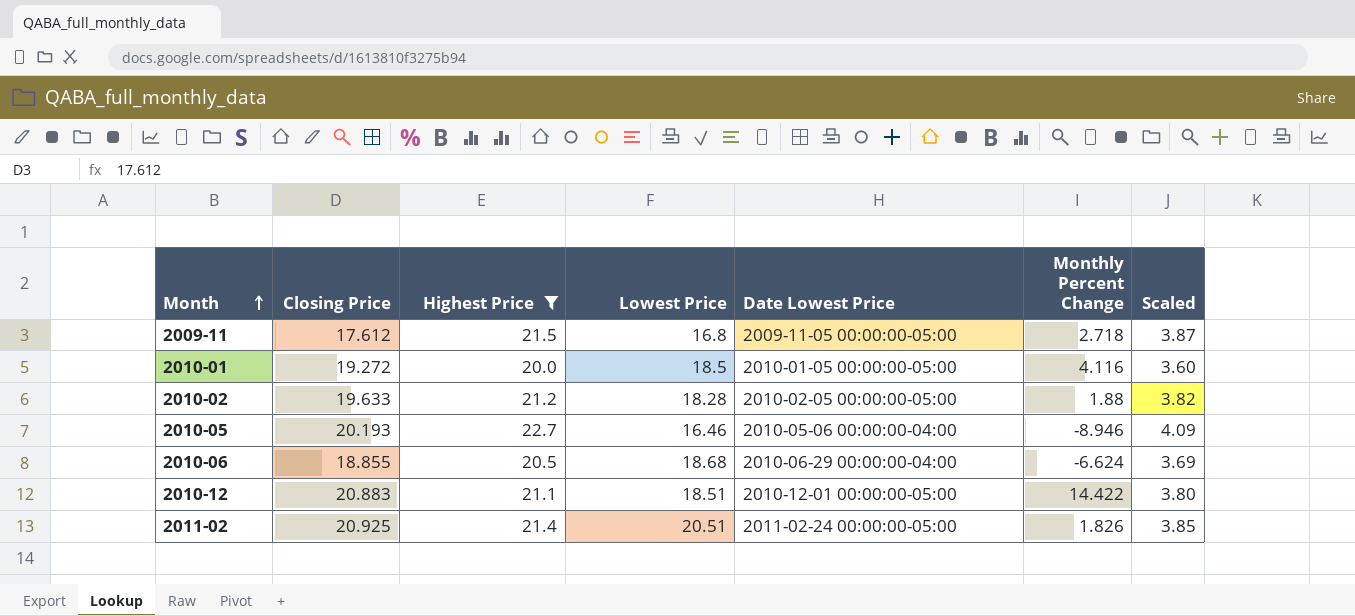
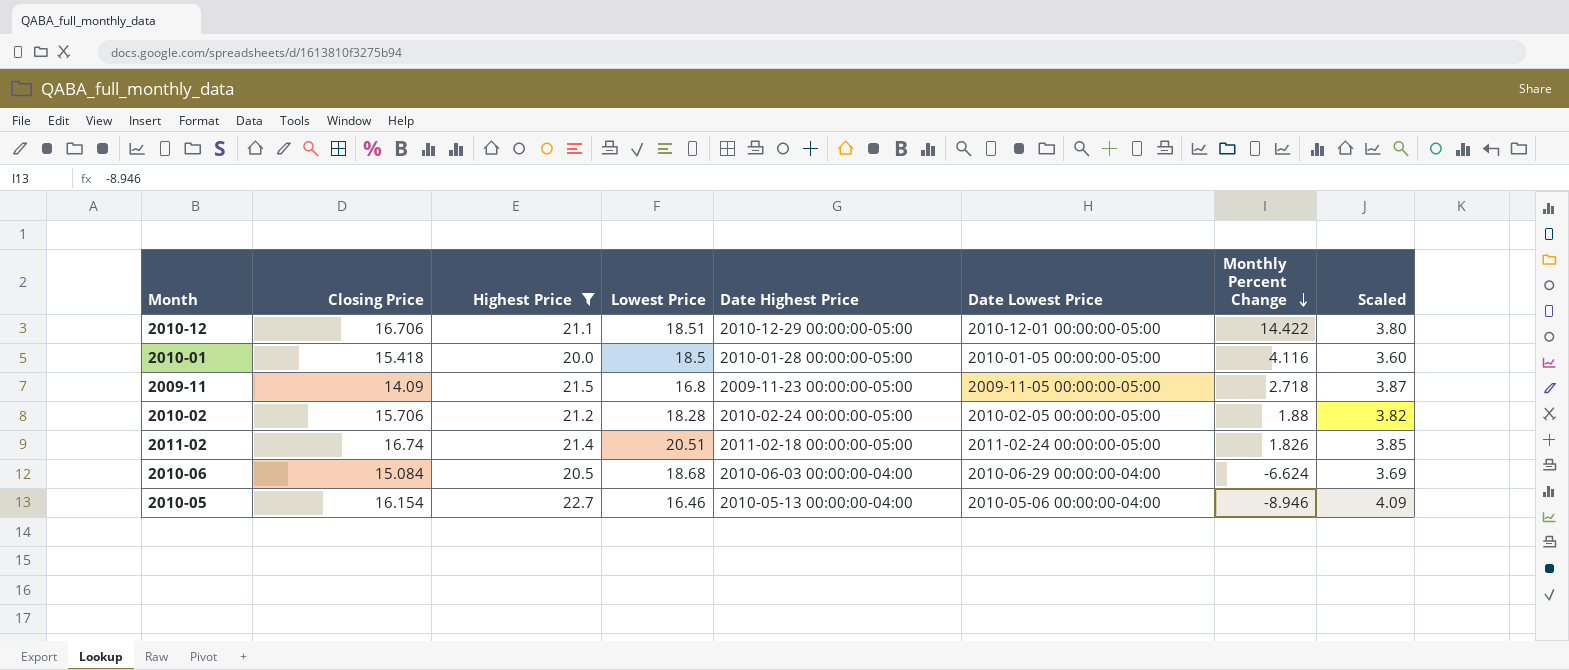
row order: Month ascending -> Monthly Percent Change descending
column Date Highest Price | position: none -> 5
2010-12 | Closing Price: 20.883 -> 16.706
2010-01 | Closing Price: 19.272 -> 15.418
2009-11 | Closing Price: 17.612 -> 14.09
2010-02 | Closing Price: 19.633 -> 15.706
2011-02 | Closing Price: 20.925 -> 16.74
2010-06 | Closing Price: 18.855 -> 15.084
2010-05 | Closing Price: 20.193 -> 16.154

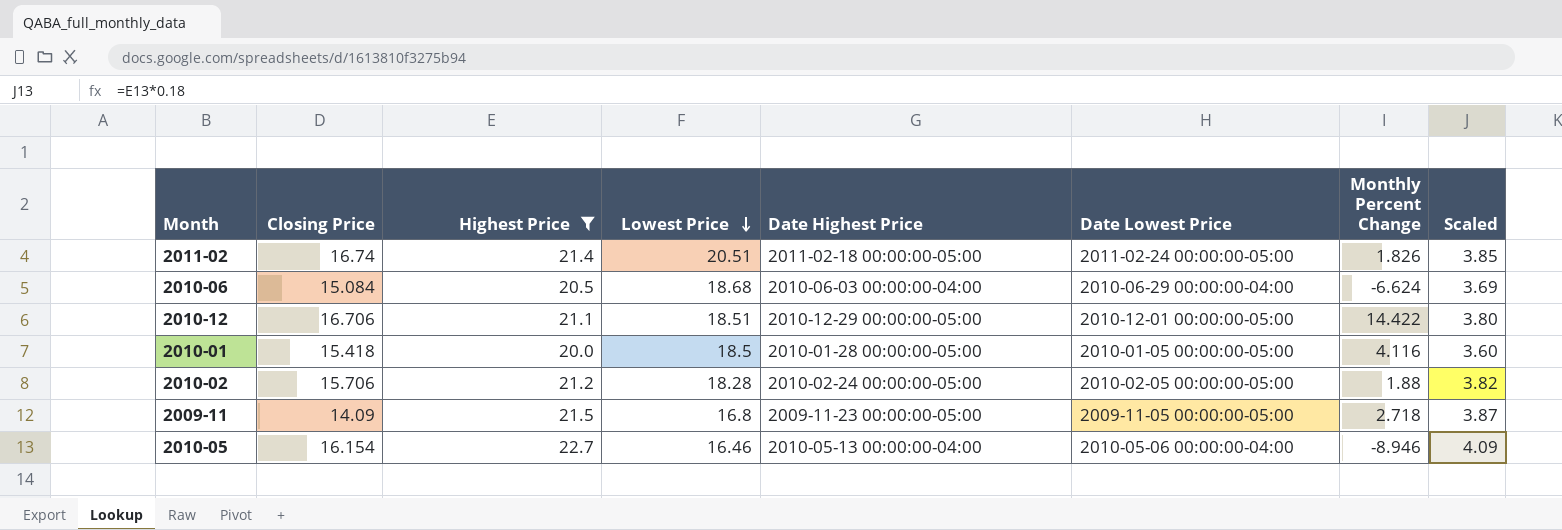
row order: Monthly Percent Change descending -> Lowest Price descending

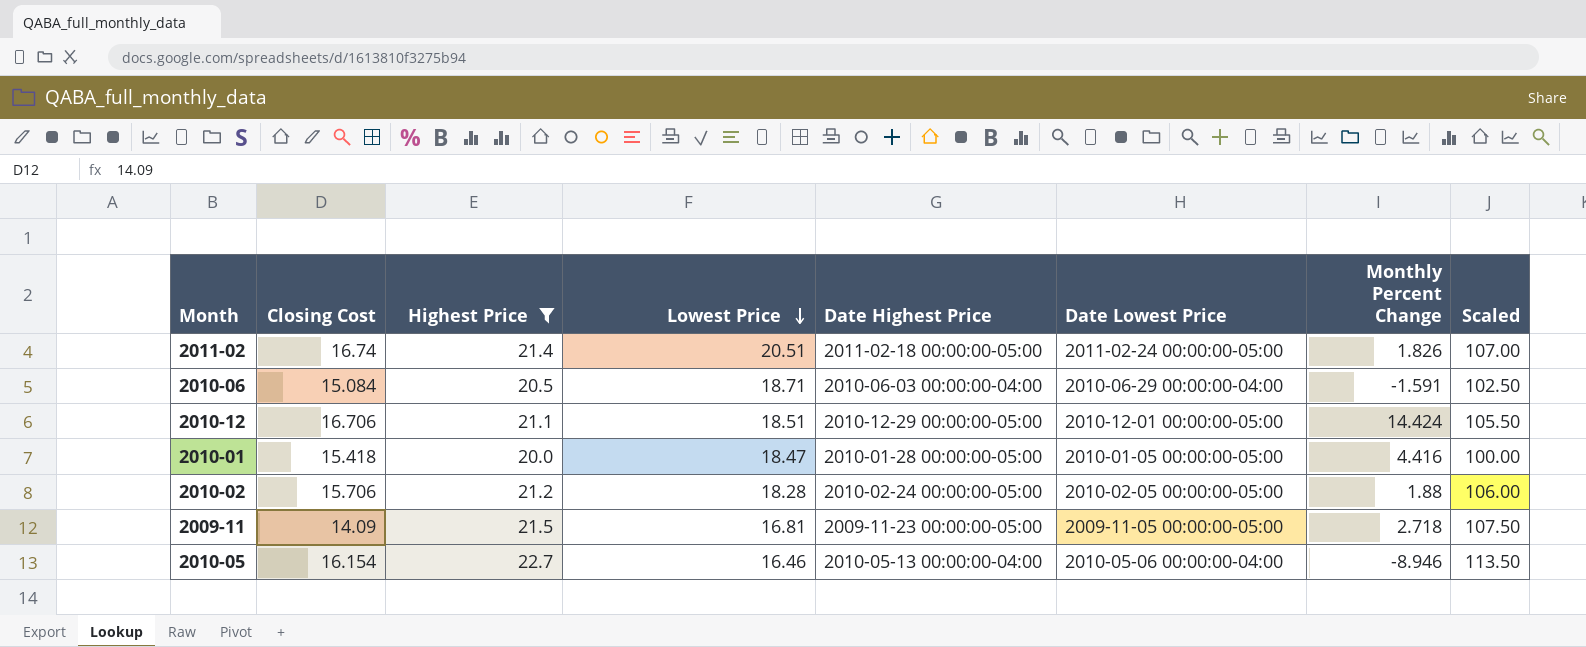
column name: Closing Price -> Closing Cost
column Scaled | formula: [Highest Price] * 0.18 -> [Highest Price] * 5
2010-06 | Lowest Price: 18.68 -> 18.71
2010-06 | Monthly Percent Change: -6.624 -> -1.591
2010-12 | Monthly Percent Change: 14.422 -> 14.424
2010-01 | Lowest Price: 18.5 -> 18.47
2010-01 | Monthly Percent Change: 4.116 -> 4.416
2009-11 | Lowest Price: 16.8 -> 16.81

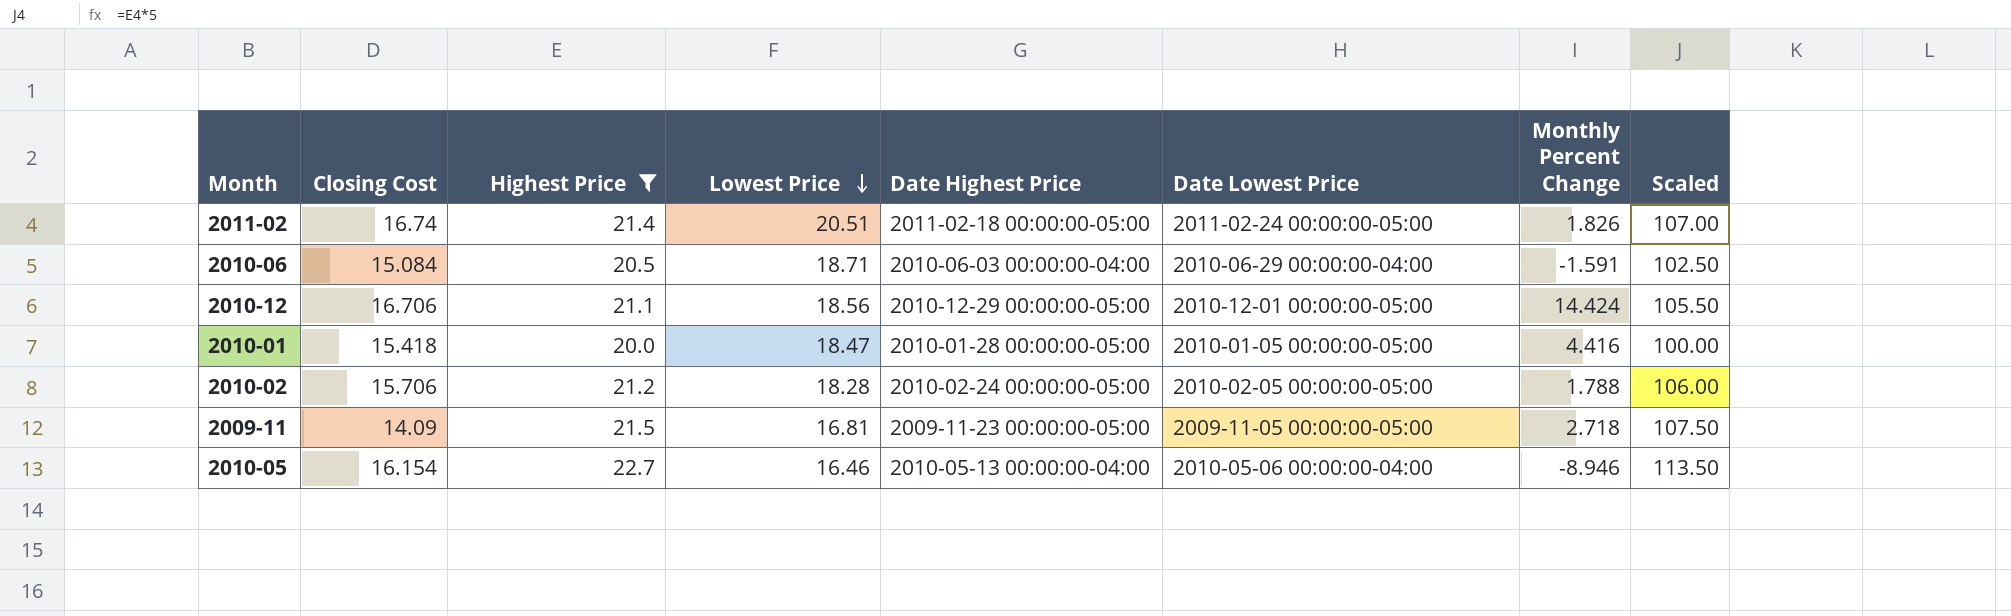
2010-12 | Lowest Price: 18.51 -> 18.56
2010-02 | Monthly Percent Change: 1.88 -> 1.788

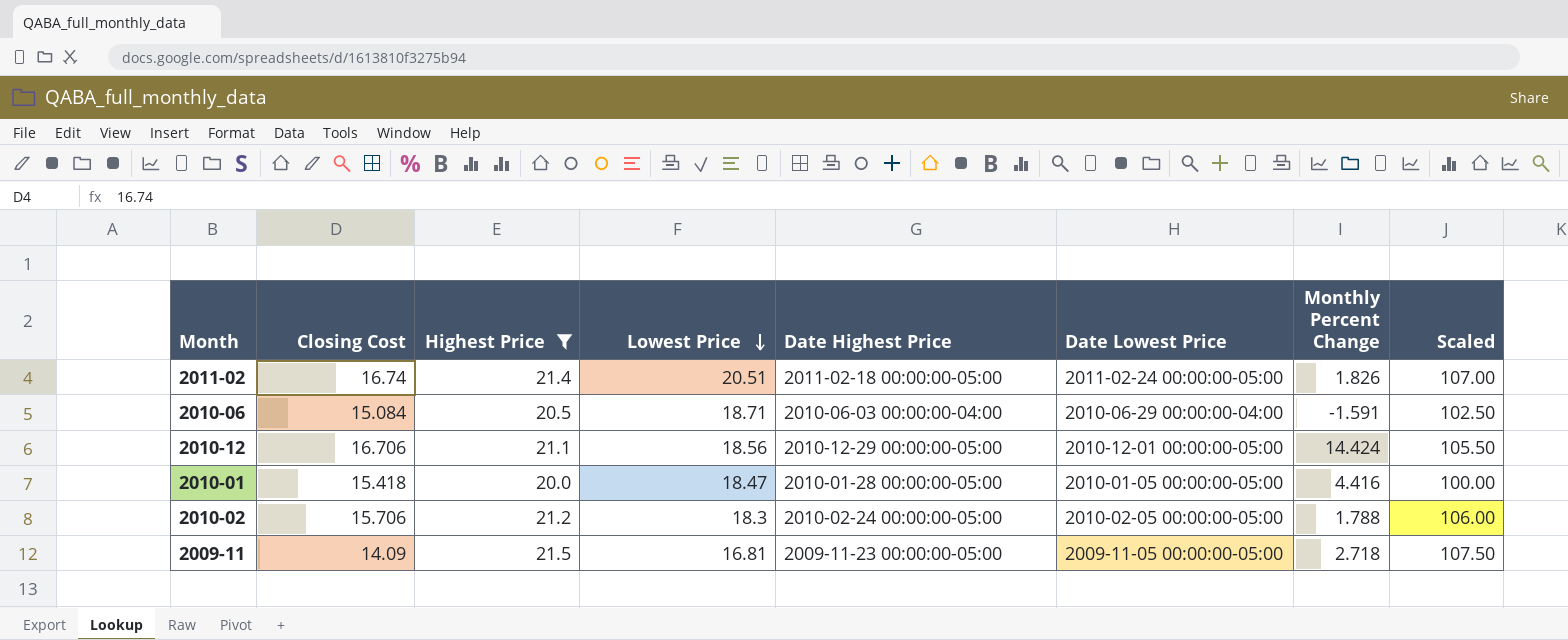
row 2010-05: 16.154 | 22.7 | 16.46 | 2010-05-13 00:00:00-04:00 | 2010-05-06 00:00:00-04:00 | -8.946 | 113.50 -> none
2010-02 | Lowest Price: 18.28 -> 18.3

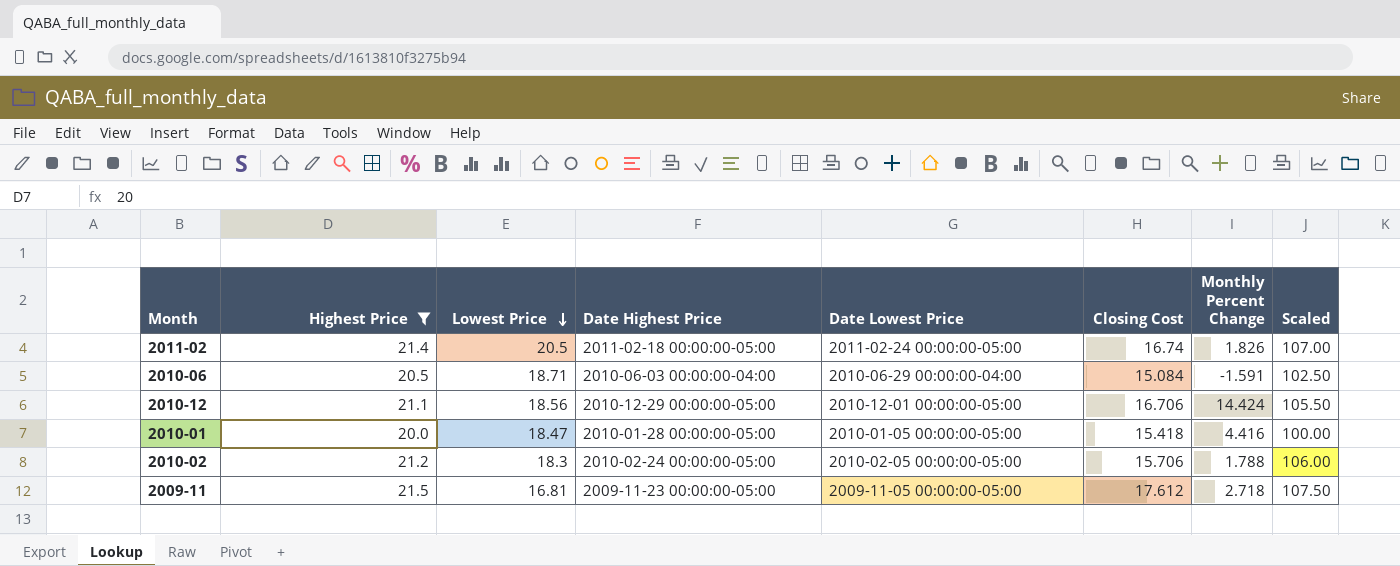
column Closing Cost | position: 2 -> 6
2011-02 | Lowest Price: 20.51 -> 20.5
2009-11 | Closing Cost: 14.09 -> 17.612

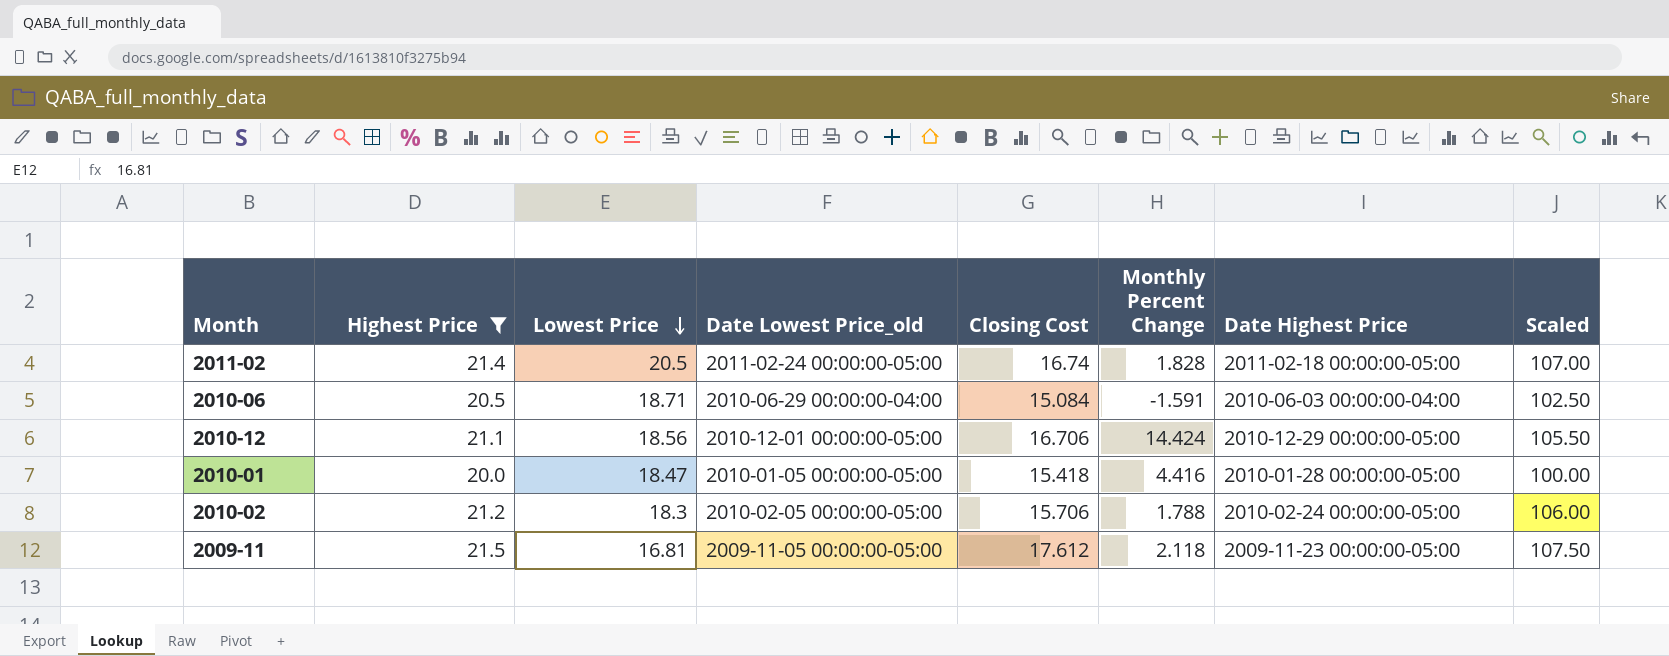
column name: Date Lowest Price -> Date Lowest Price_old
column Date Highest Price | position: 4 -> 7
2011-02 | Monthly Percent Change: 1.826 -> 1.828
2009-11 | Monthly Percent Change: 2.718 -> 2.118

